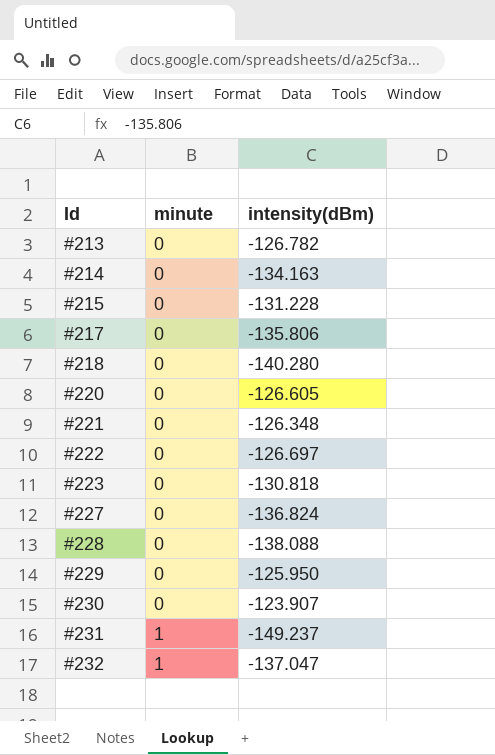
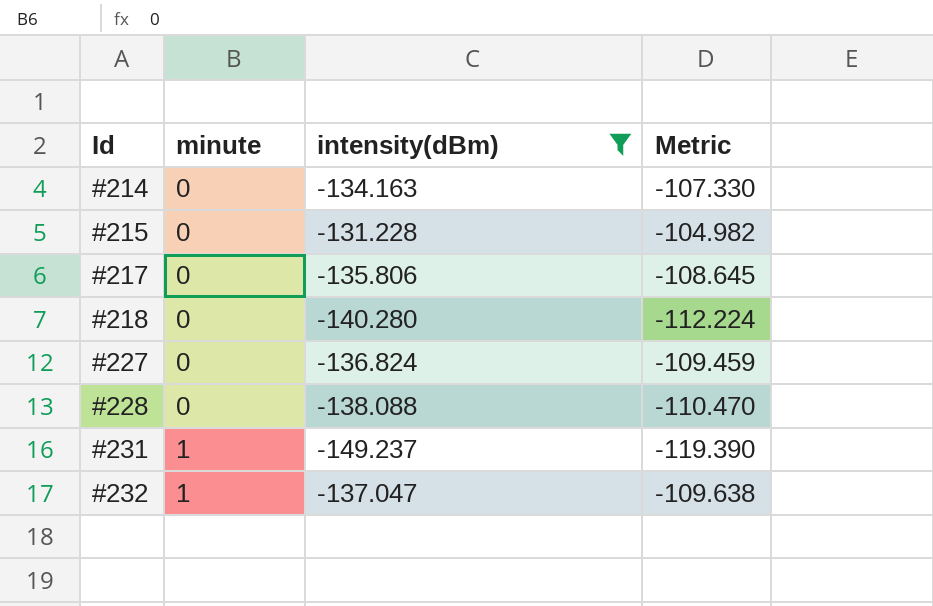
filter: none -> intensity(dBm) <= -131.228
column Metric | formula: none -> [intensity(dBm)] * 0.8

